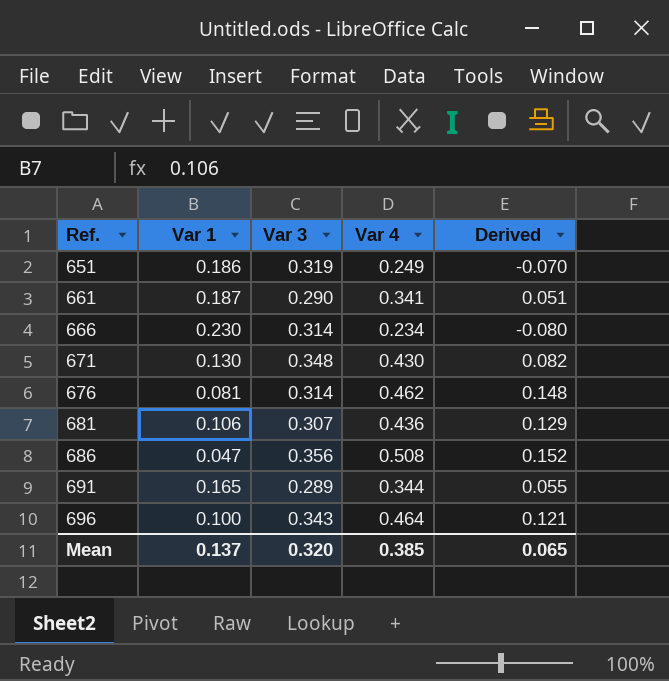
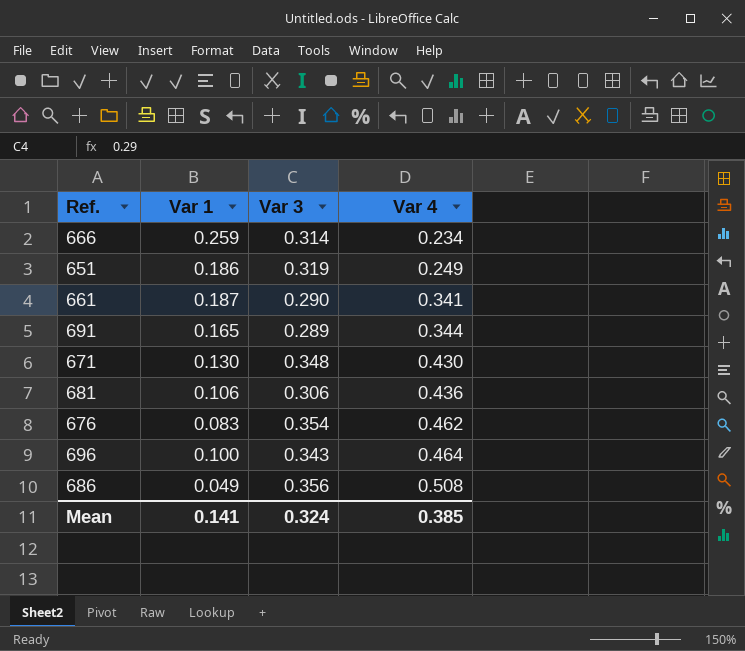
row order: Ref. ascending -> Var 4 ascending
column Derived | formula: [Var 4] - [Var 3] -> none
666 | Var 1: 0.230 -> 0.259
681 | Var 3: 0.307 -> 0.306
676 | Var 1: 0.081 -> 0.083
676 | Var 3: 0.314 -> 0.354
686 | Var 1: 0.047 -> 0.049
Mean | Var 1: 0.137 -> 0.141
Mean | Var 3: 0.320 -> 0.324

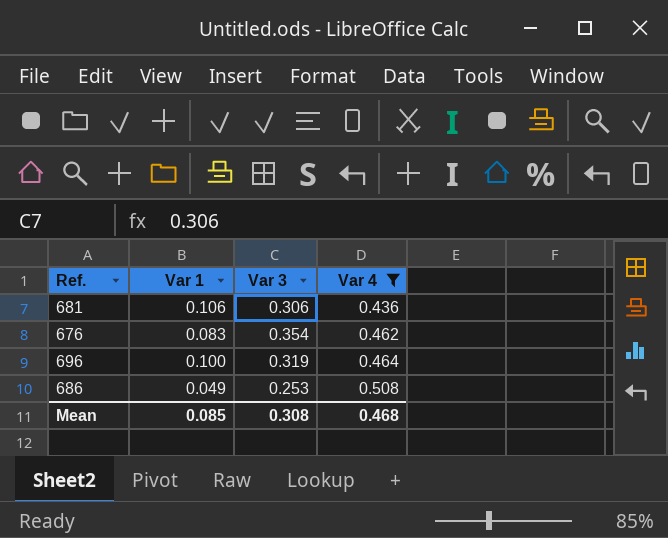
filter: none -> Var 4 >= 0.436
696 | Var 3: 0.343 -> 0.319
686 | Var 3: 0.356 -> 0.253
Mean | Var 1: 0.141 -> 0.085
Mean | Var 3: 0.324 -> 0.308
Mean | Var 4: 0.385 -> 0.468

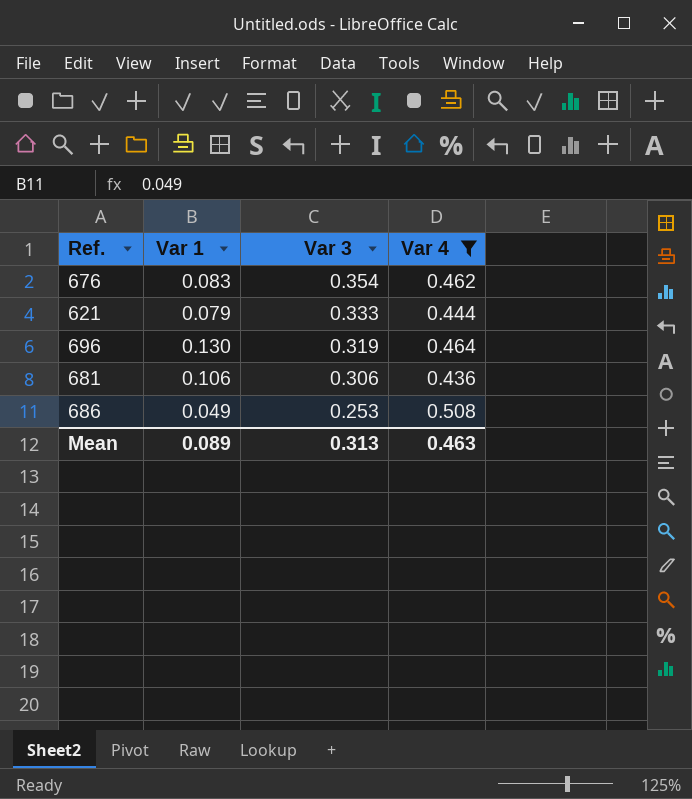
row order: Var 4 ascending -> Var 3 descending
row 621: none -> 0.079 | 0.333 | 0.444
696 | Var 1: 0.100 -> 0.130
Mean | Var 1: 0.085 -> 0.089
Mean | Var 3: 0.308 -> 0.313
Mean | Var 4: 0.468 -> 0.463

